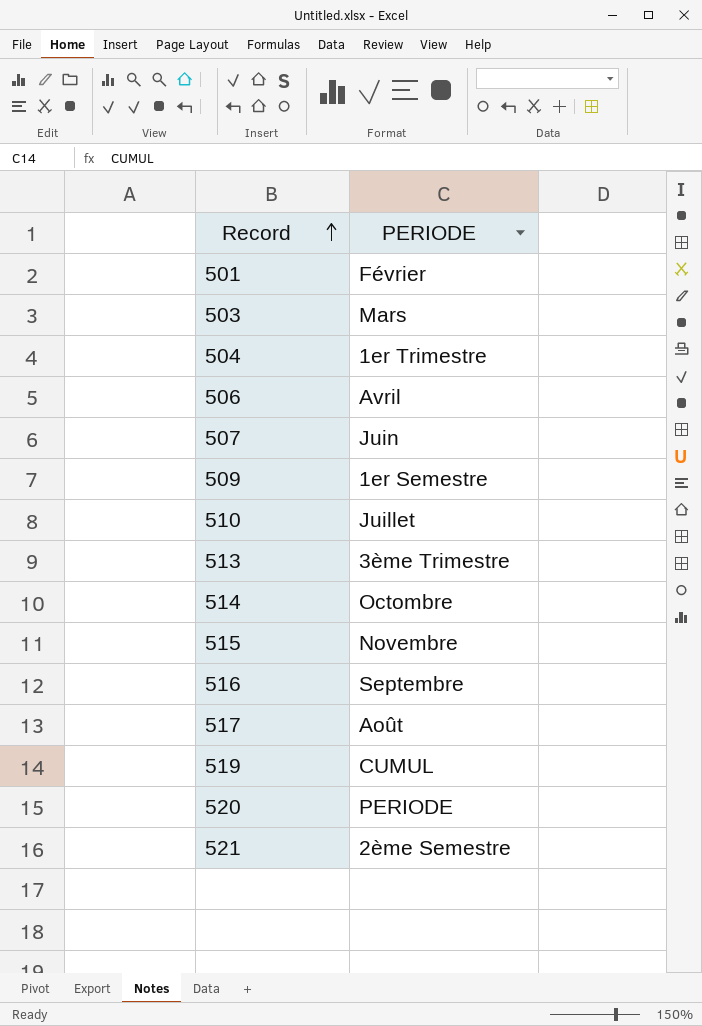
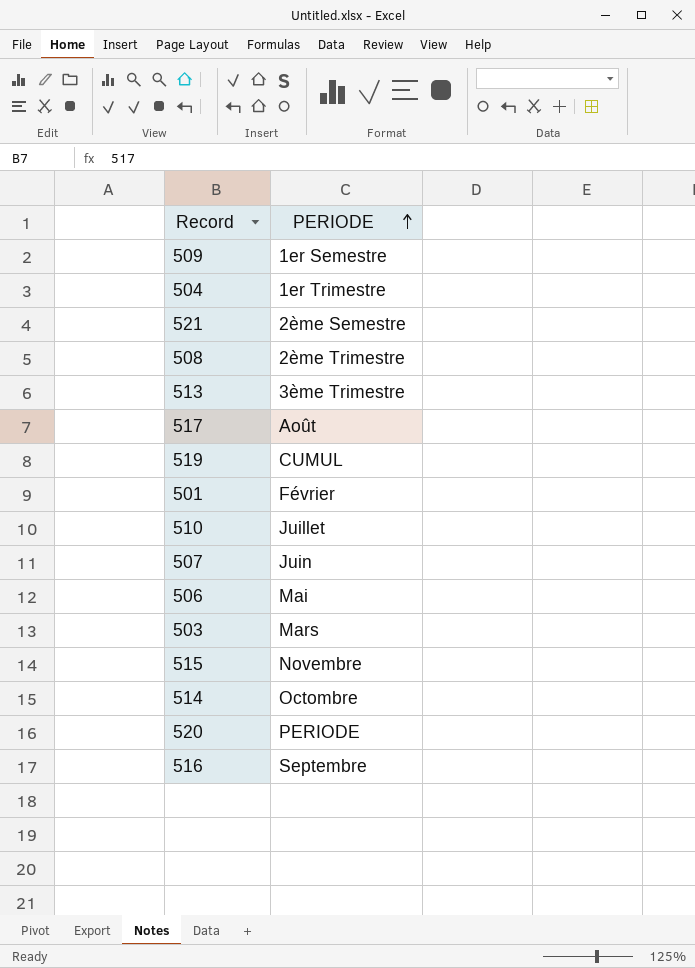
row order: Record ascending -> PERIODE ascending
row 508: none -> 2ème Trimestre
506 | PERIODE: Avril -> Mai

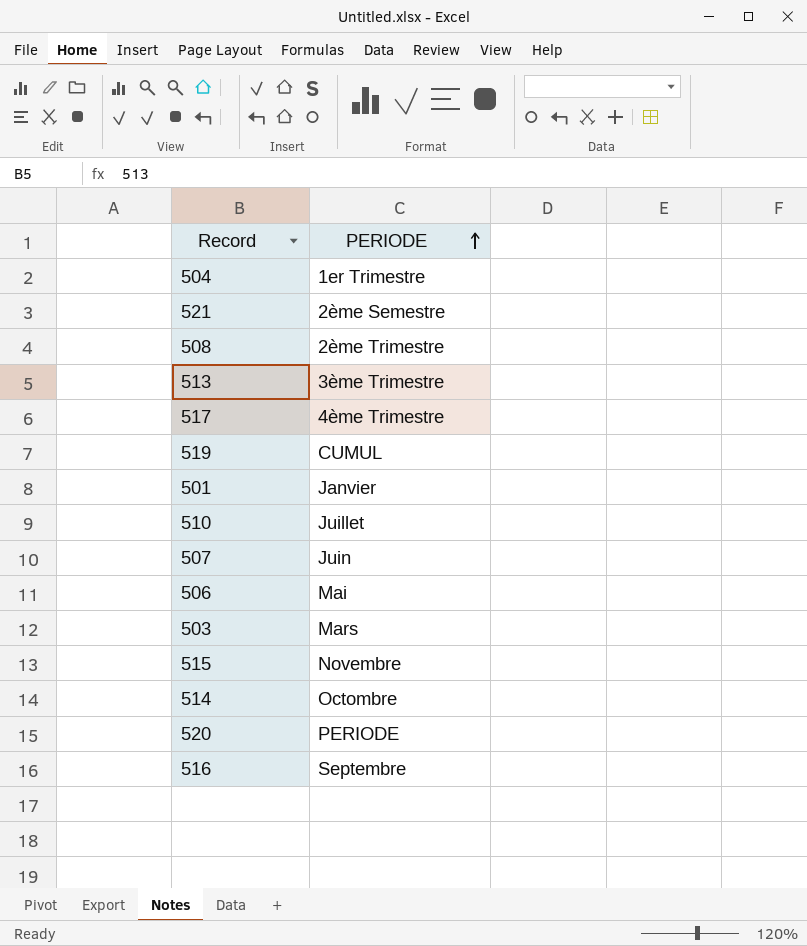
row 509: 1er Semestre -> none
517 | PERIODE: Août -> 4ème Trimestre
501 | PERIODE: Février -> Janvier

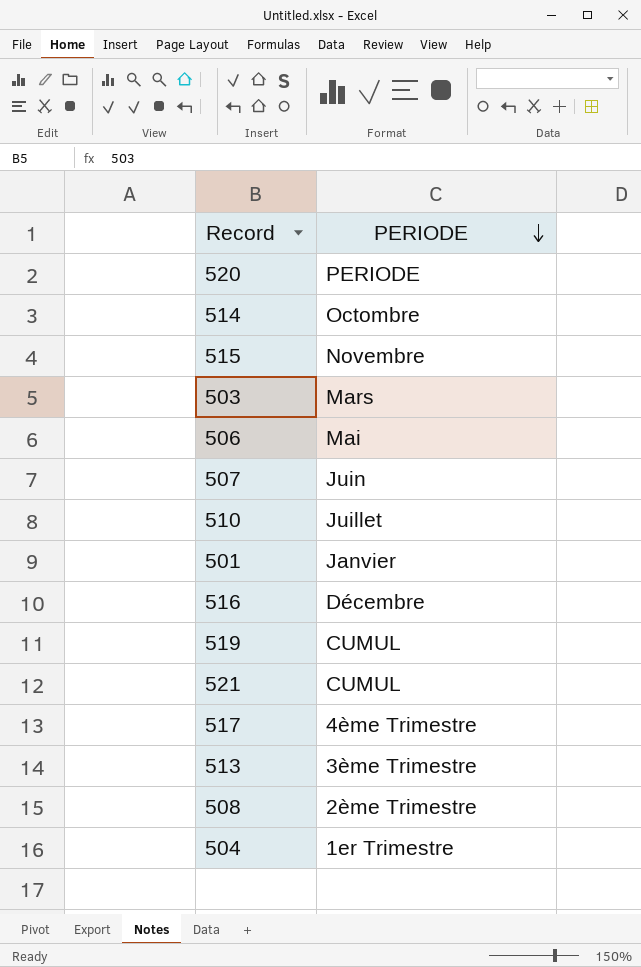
row order: PERIODE ascending -> PERIODE descending
516 | PERIODE: Septembre -> Décembre
521 | PERIODE: 2ème Semestre -> CUMUL

